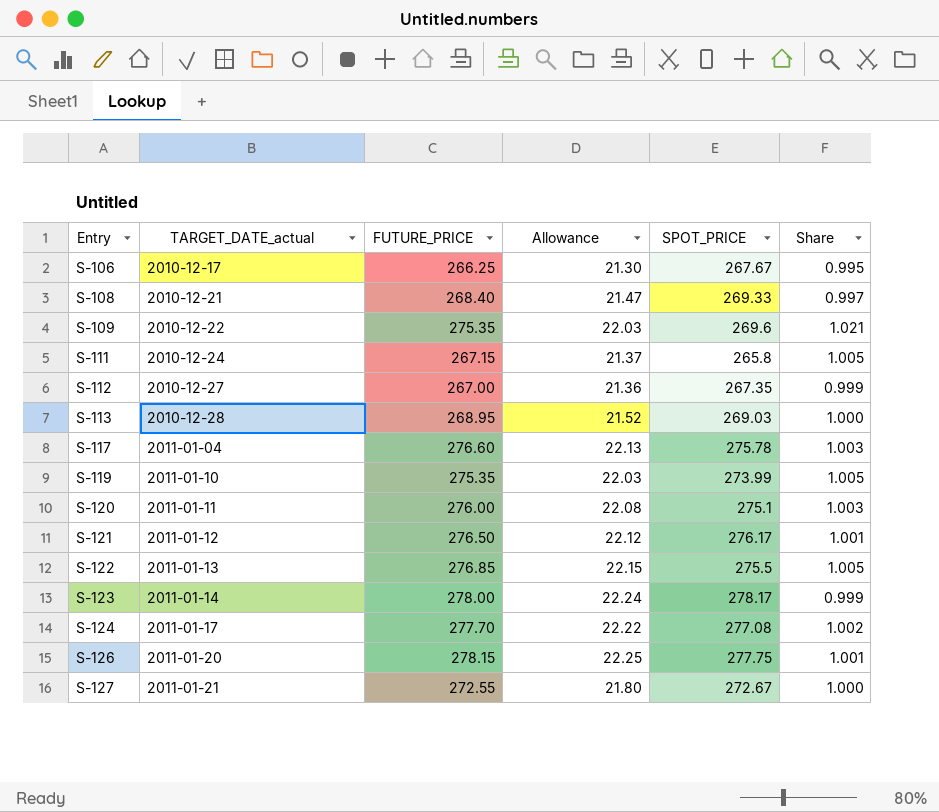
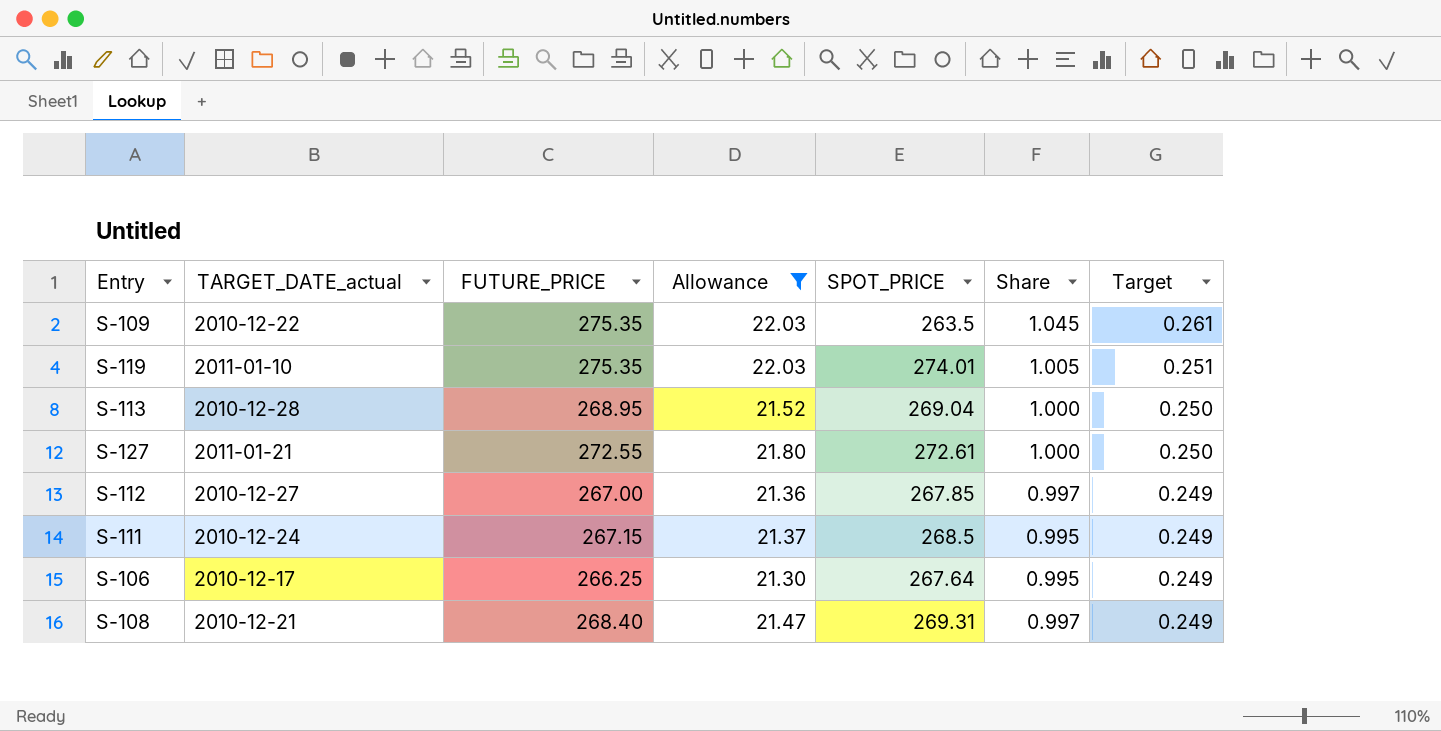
filter: none -> Allowance <= 22.03
row order: Entry ascending -> Target descending
column Target | formula: none -> [Share] * 0.25
S-109 | SPOT_PRICE: 269.6 -> 263.5
S-109 | Share: 1.021 -> 1.045
S-119 | SPOT_PRICE: 273.99 -> 274.01
S-113 | SPOT_PRICE: 269.03 -> 269.04
S-127 | SPOT_PRICE: 272.67 -> 272.61
S-112 | SPOT_PRICE: 267.35 -> 267.85
S-112 | Share: 0.999 -> 0.997
S-111 | SPOT_PRICE: 265.8 -> 268.5
S-111 | Share: 1.005 -> 0.995
S-106 | SPOT_PRICE: 267.67 -> 267.64
S-108 | SPOT_PRICE: 269.33 -> 269.31

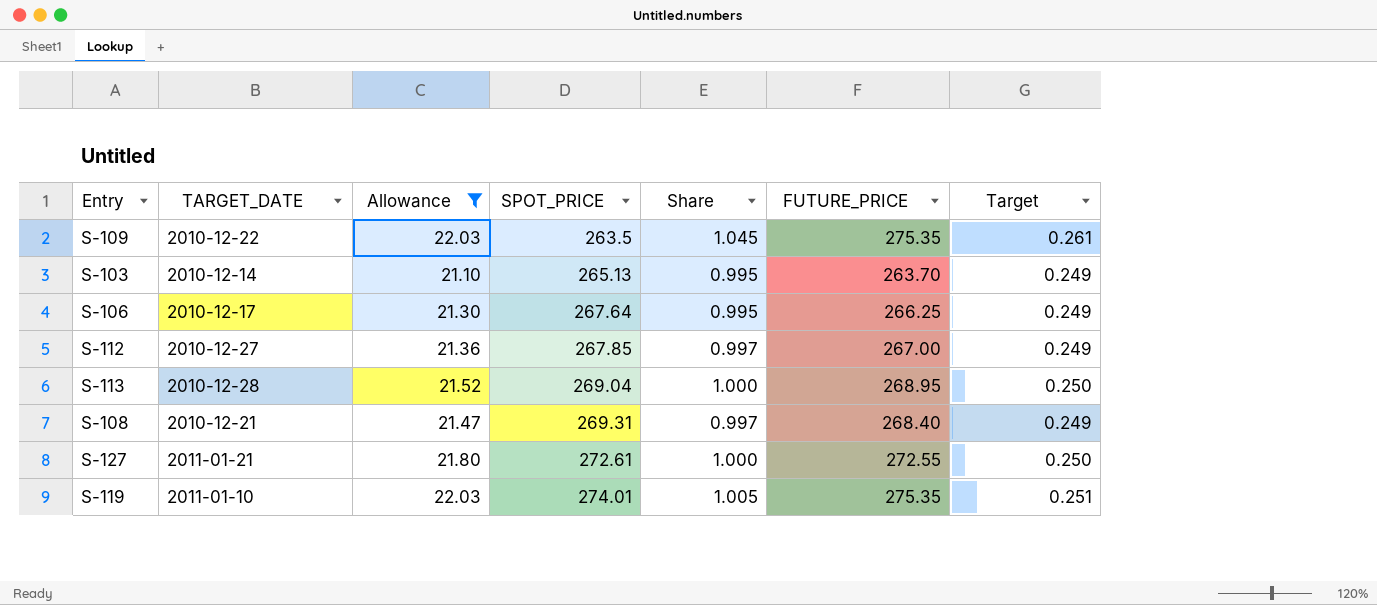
row order: Target descending -> SPOT_PRICE ascending
column name: TARGET_DATE_actual -> TARGET_DATE
column FUTURE_PRICE | position: 3 -> 6
row S-111: 2010-12-24 | 267.15 | 21.37 | 268.5 | 0.995 | 0.249 -> none
row S-103: none -> 2010-12-14 | 21.10 | 265.13 | 0.995 | 263.70 | 0.249

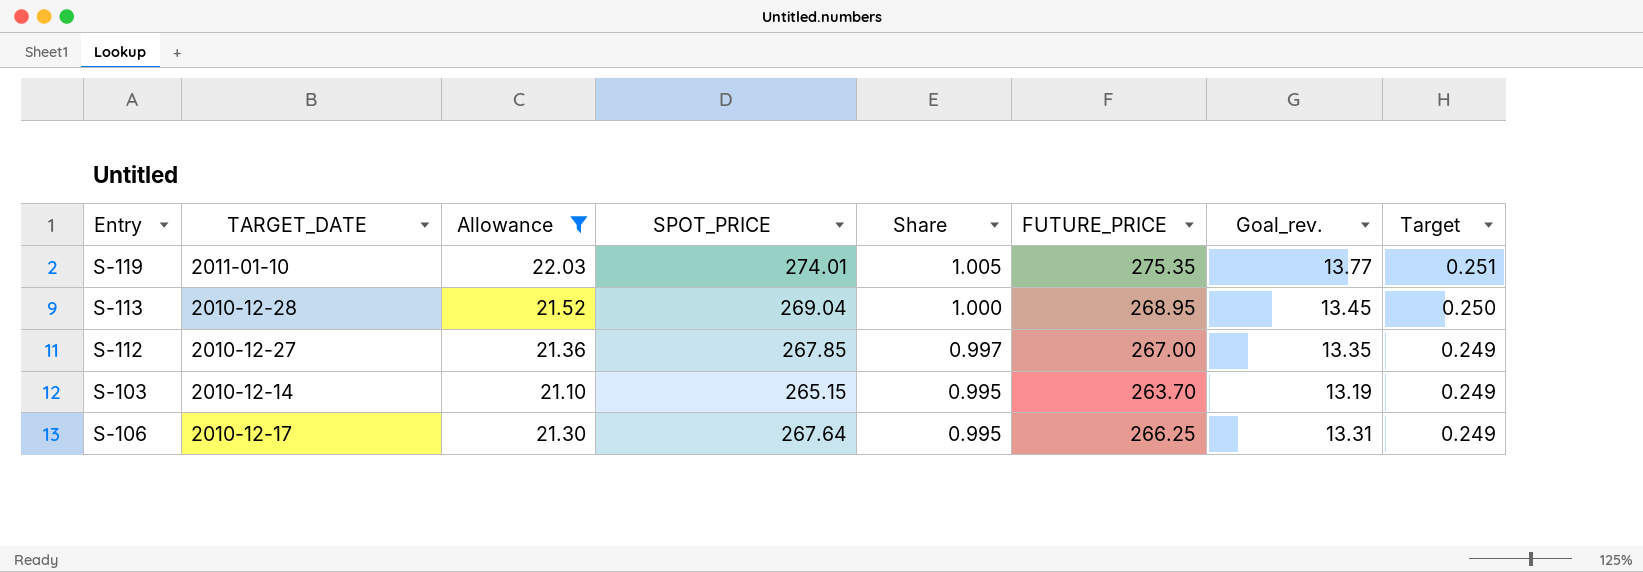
row order: SPOT_PRICE ascending -> Share descending
column Goal_rev. | formula: none -> [FUTURE_PRICE] * 0.05
row S-109: 2010-12-22 | 22.03 | 263.5 | 1.045 | 275.35 | 0.261 -> none
row S-108: 2010-12-21 | 21.47 | 269.31 | 0.997 | 268.40 | 0.249 -> none
row S-127: 2011-01-21 | 21.80 | 272.61 | 1.000 | 272.55 | 0.250 -> none
S-103 | SPOT_PRICE: 265.13 -> 265.15

